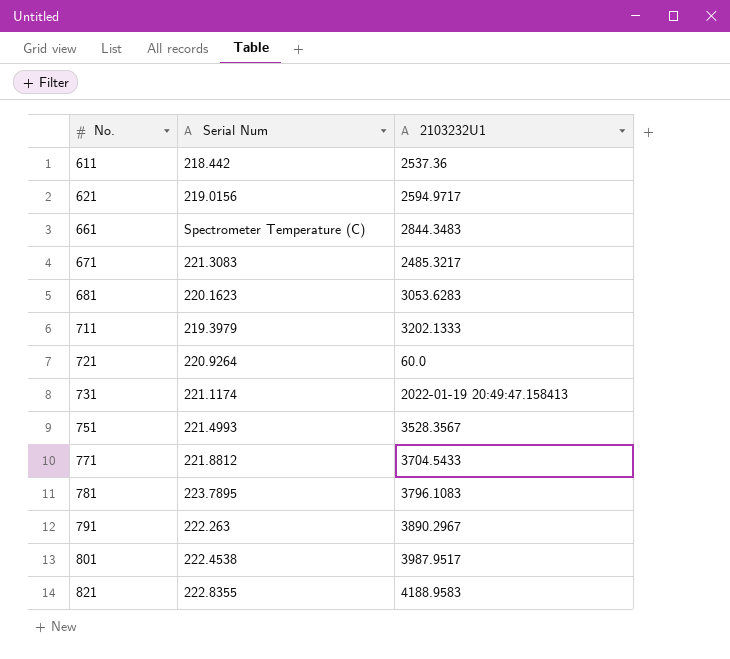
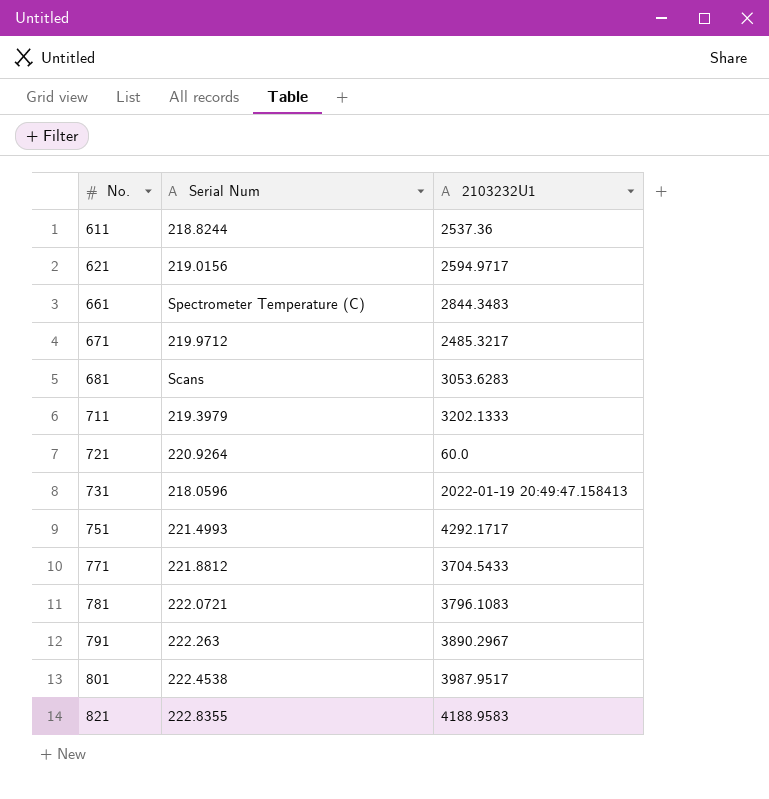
611 | Serial Num: 218.442 -> 218.8244
671 | Serial Num: 221.3083 -> 219.9712
681 | Serial Num: 220.1623 -> Scans
731 | Serial Num: 221.1174 -> 218.0596
751 | 2103232U1: 3528.3567 -> 4292.1717
781 | Serial Num: 223.7895 -> 222.0721

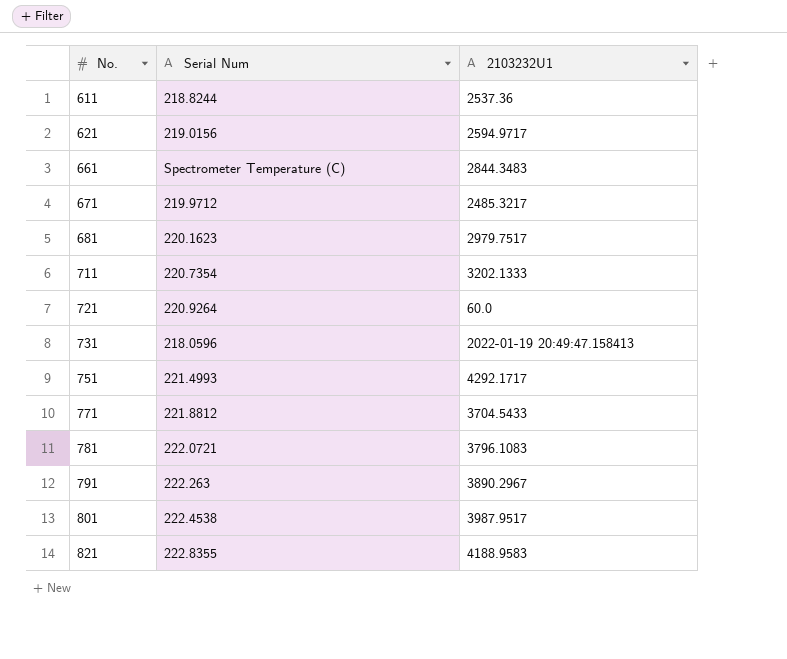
681 | Serial Num: Scans -> 220.1623
681 | 2103232U1: 3053.6283 -> 2979.7517
711 | Serial Num: 219.3979 -> 220.7354

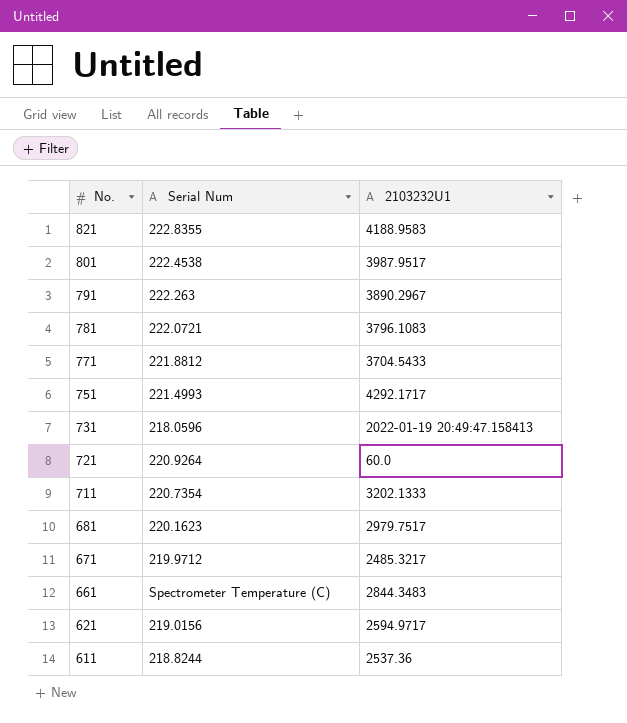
row order: No. ascending -> No. descending

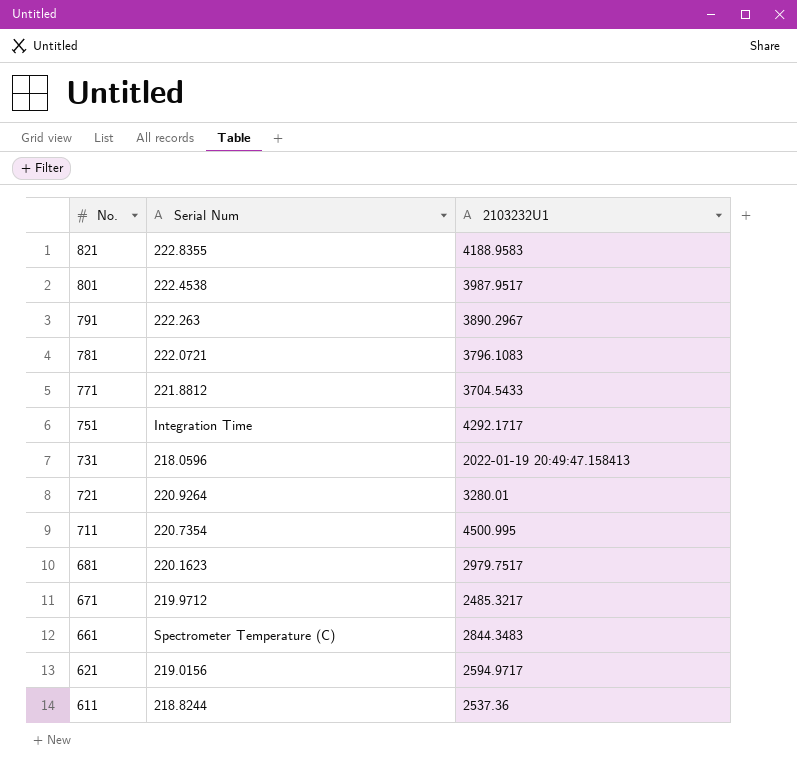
751 | Serial Num: 221.4993 -> Integration Time
721 | 2103232U1: 60.0 -> 3280.01
711 | 2103232U1: 3202.1333 -> 4500.995

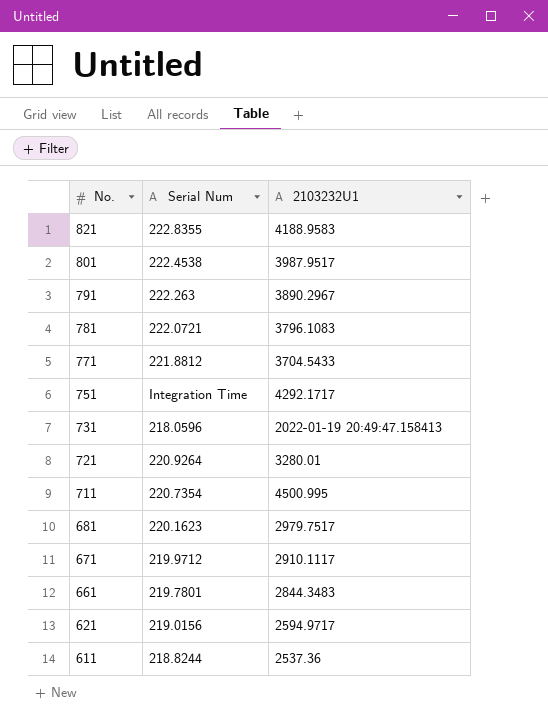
671 | 2103232U1: 2485.3217 -> 2910.1117
661 | Serial Num: Spectrometer Temperature (C) -> 219.7801

